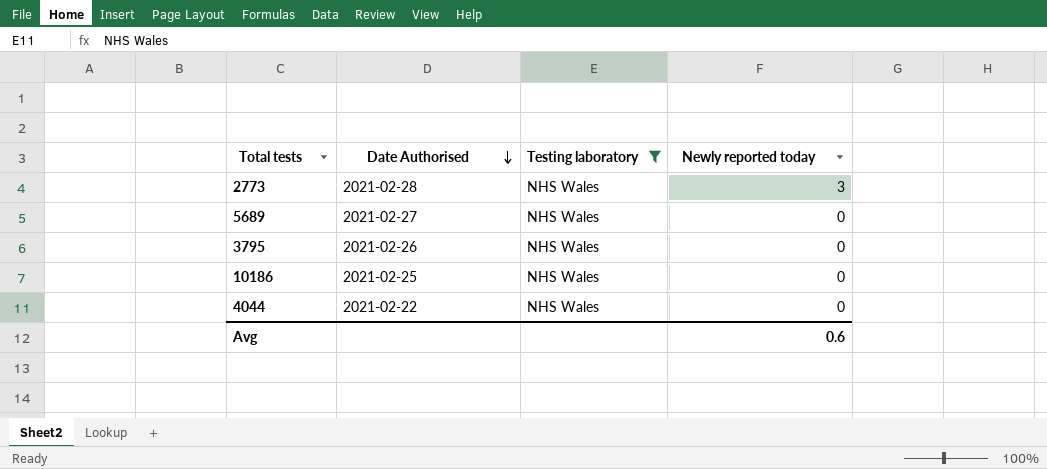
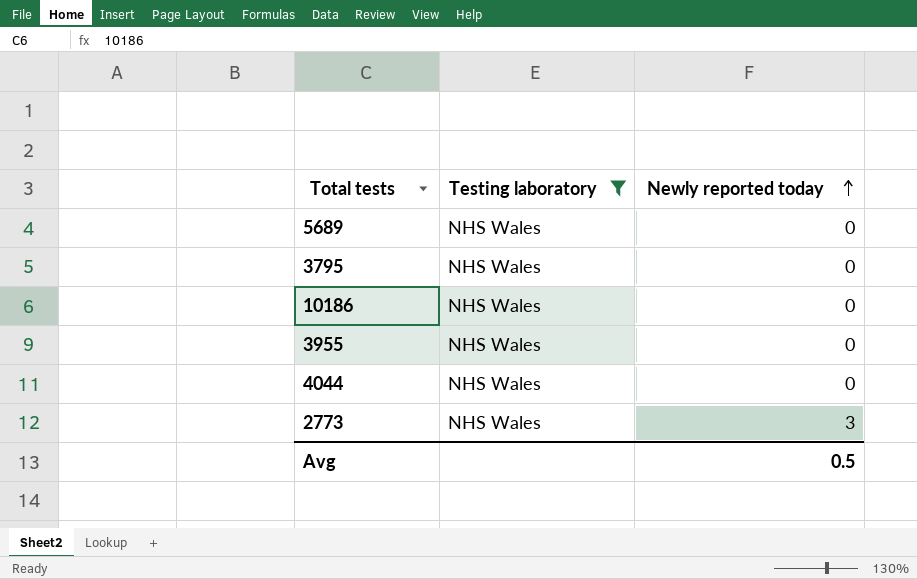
row order: Date Authorised descending -> Newly reported today ascending
column Date Authorised | position: 2 -> none
row 3955: none -> NHS Wales | 0
Avg | Newly reported today: 0.6 -> 0.5

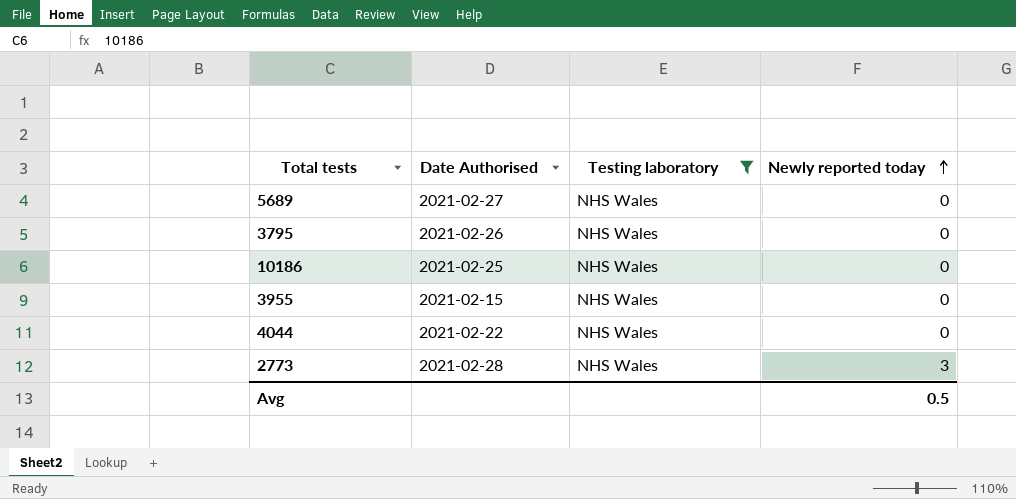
column Date Authorised | position: none -> 2

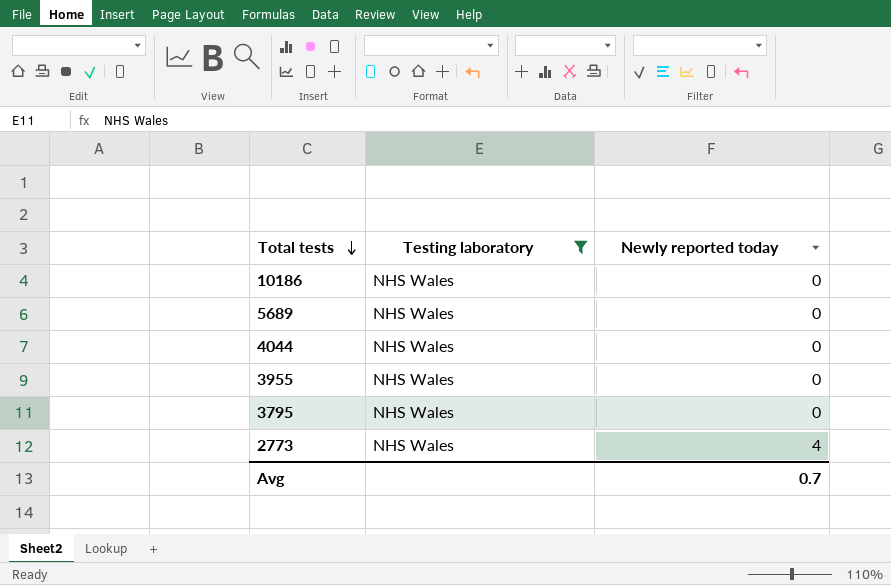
row order: Newly reported today ascending -> Total tests descending
column Date Authorised | position: 2 -> none
2773 | Newly reported today: 3 -> 4
Avg | Newly reported today: 0.5 -> 0.7

